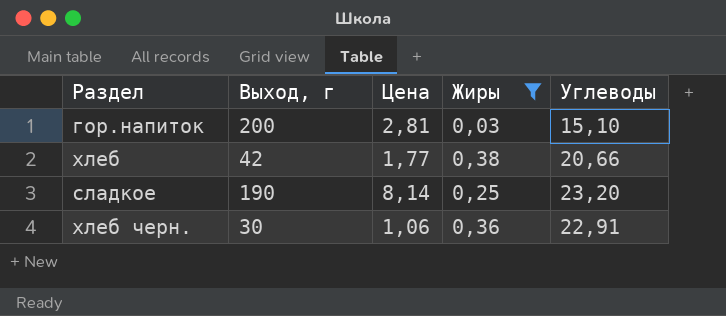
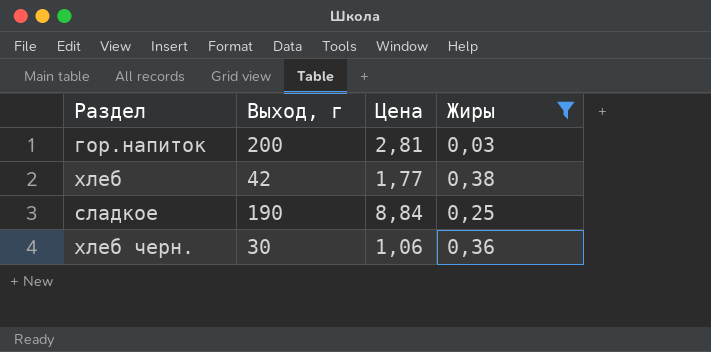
column Углеводы | position: 5 -> none
сладкое | Цена: 8,14 -> 8,84

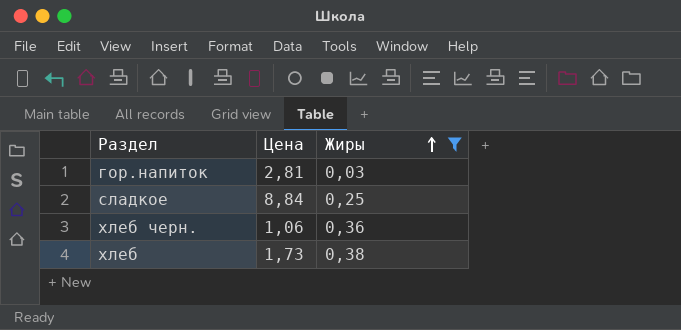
row order: none -> Жиры ascending
column Выход, г | position: 2 -> none
хлеб | Цена: 1,77 -> 1,73

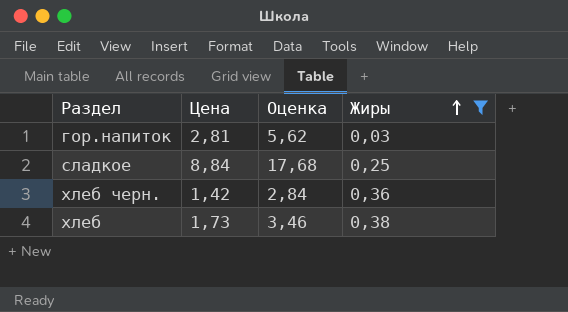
column Оценка | formula: none -> [Цена] * 2
хлеб черн. | Цена: 1,06 -> 1,42

